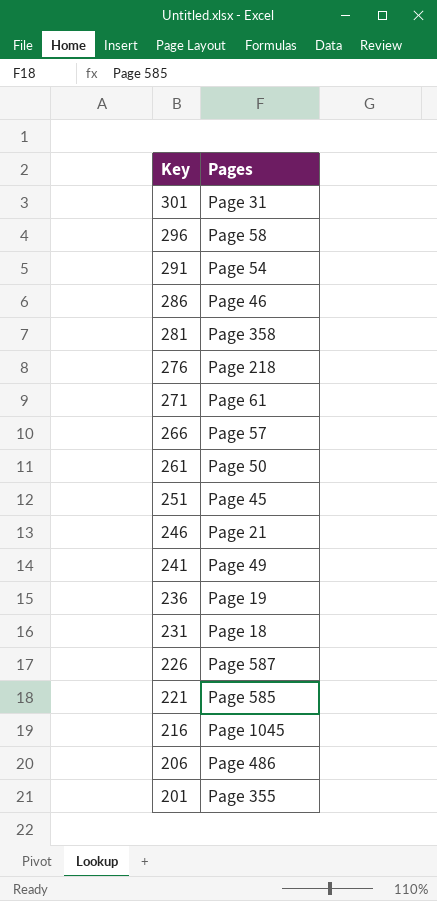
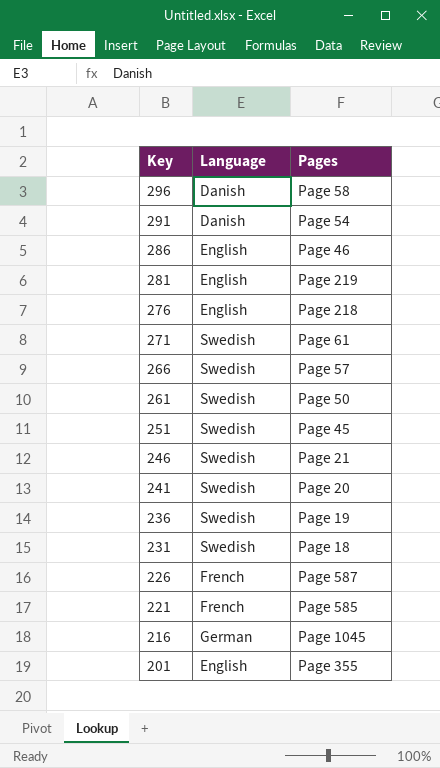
column Language | position: none -> 2
row 301: Page 31 -> none
row 206: Page 486 -> none
281 | Pages: Page 358 -> Page 219
241 | Pages: Page 49 -> Page 20

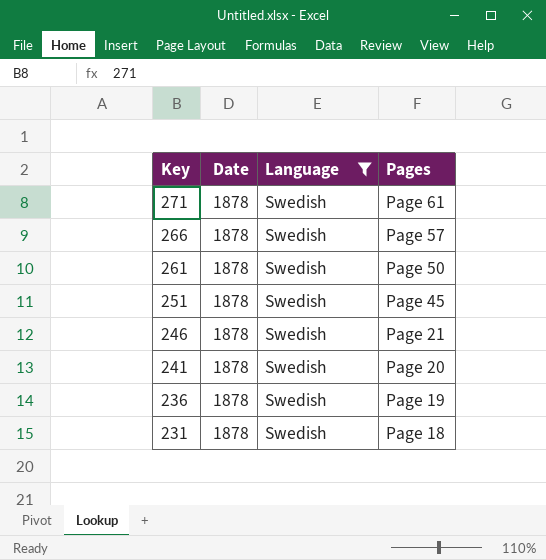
filter: none -> Language = Swedish
column Date | position: none -> 2

